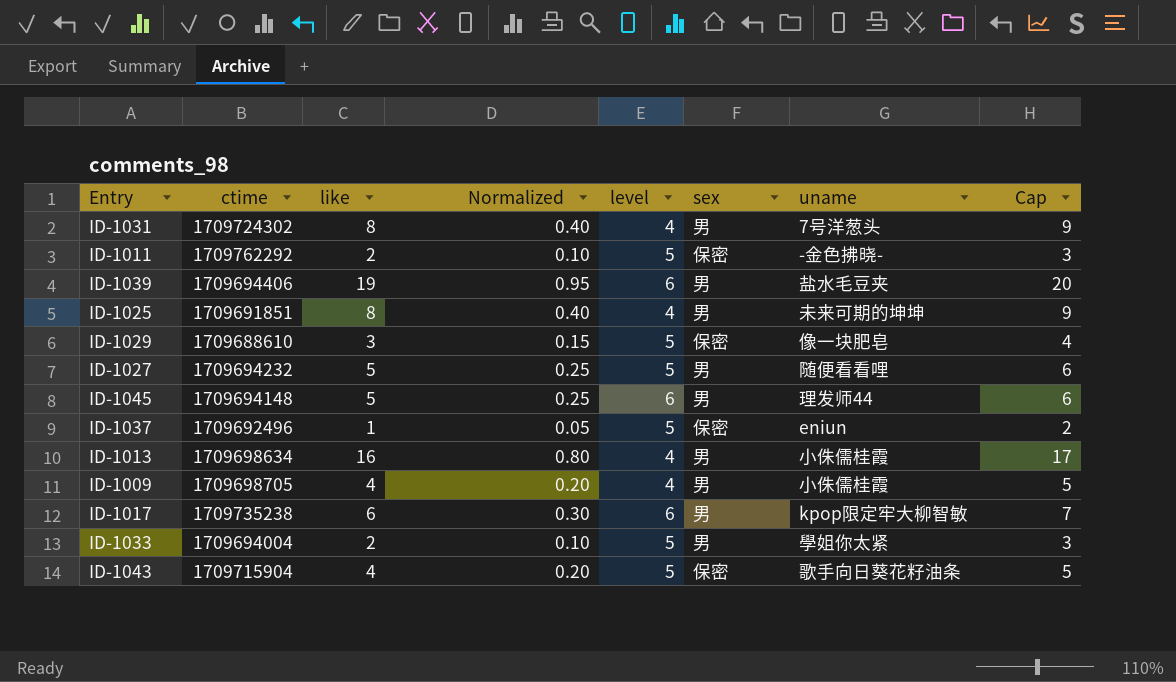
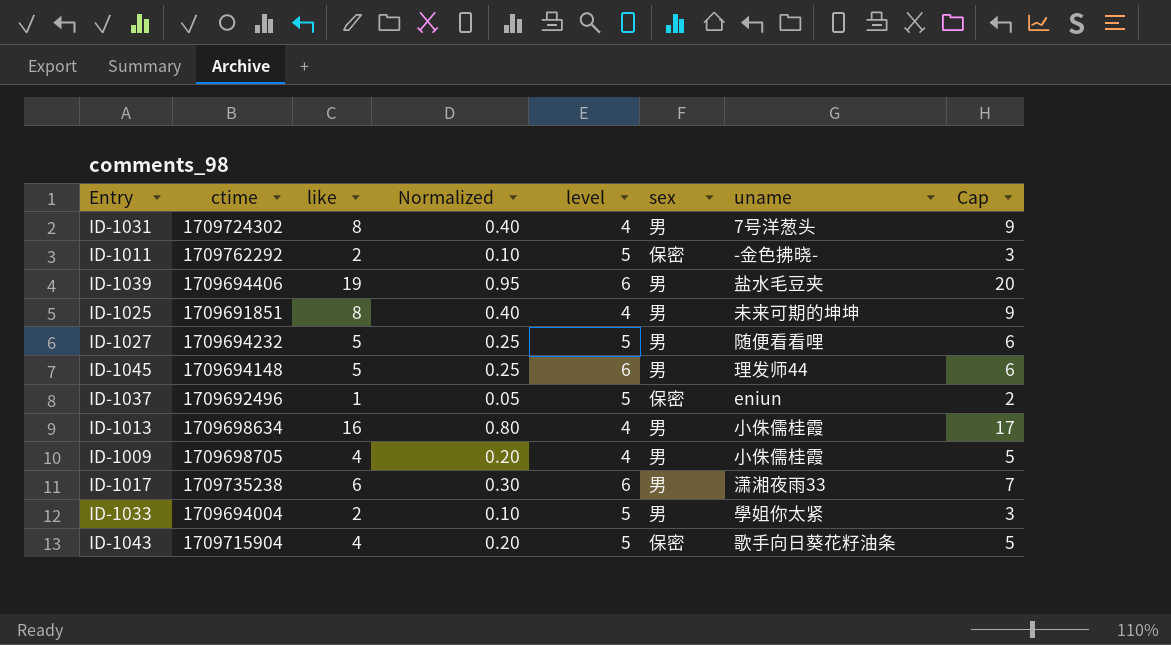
row ID-1029: 1709688610 | 3 | 0.15 | 5 | 保密 | 像一块肥皂 | 4 -> none
ID-1017 | uname: kpop限定牢大柳智敏 -> 潇湘夜雨33

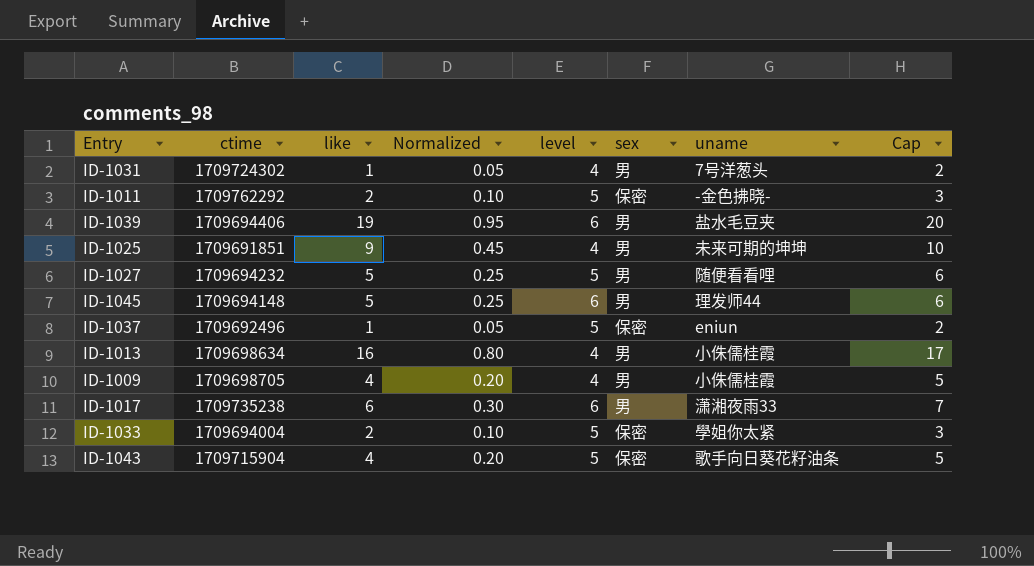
ID-1031 | like: 8 -> 1
ID-1031 | Normalized: 0.40 -> 0.05
ID-1031 | Cap: 9 -> 2
ID-1025 | like: 8 -> 9
ID-1025 | Normalized: 0.40 -> 0.45
ID-1025 | Cap: 9 -> 10
ID-1033 | sex: 男 -> 保密

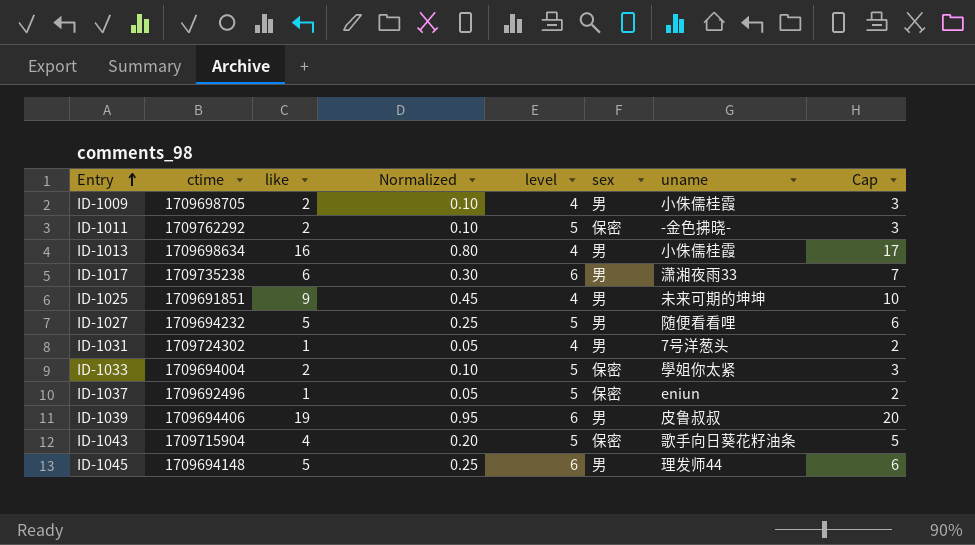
row order: none -> Entry ascending
ID-1009 | like: 4 -> 2
ID-1009 | Normalized: 0.20 -> 0.10
ID-1009 | Cap: 5 -> 3
ID-1039 | uname: 盐水毛豆夹 -> 皮鲁叔叔

